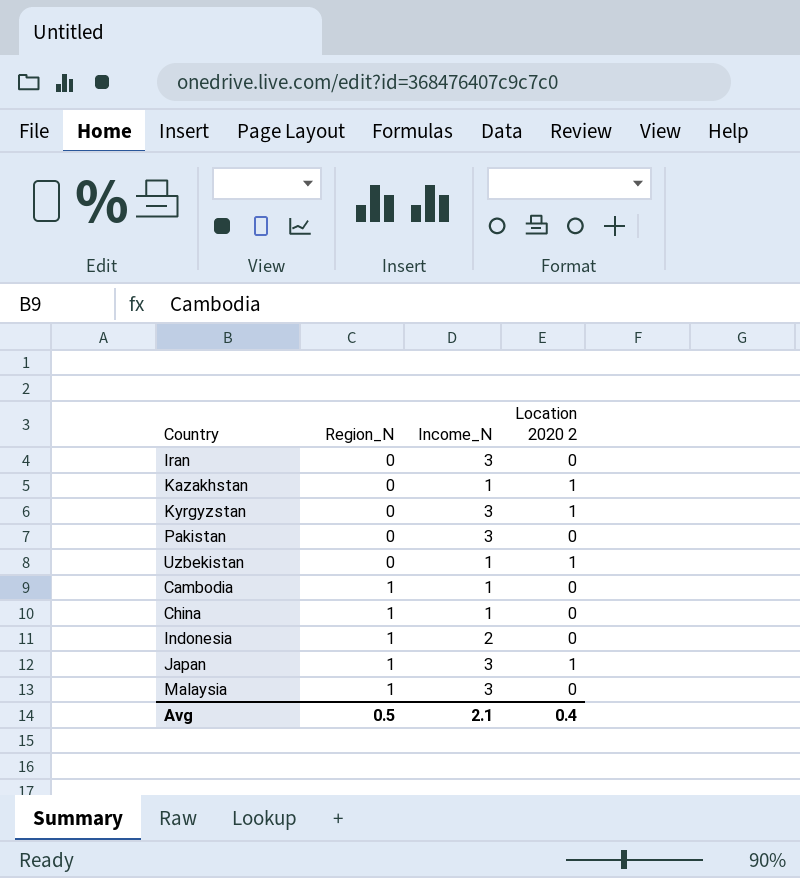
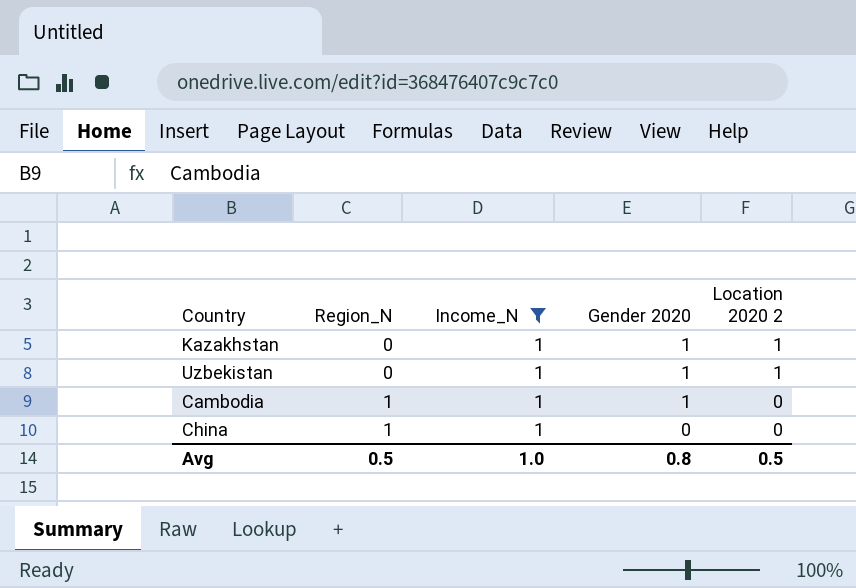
filter: none -> Income_N = 1
column Gender 2020 | position: none -> 4
Avg | Income_N: 2.1 -> 1.0
Avg | Location 2020 2: 0.4 -> 0.5

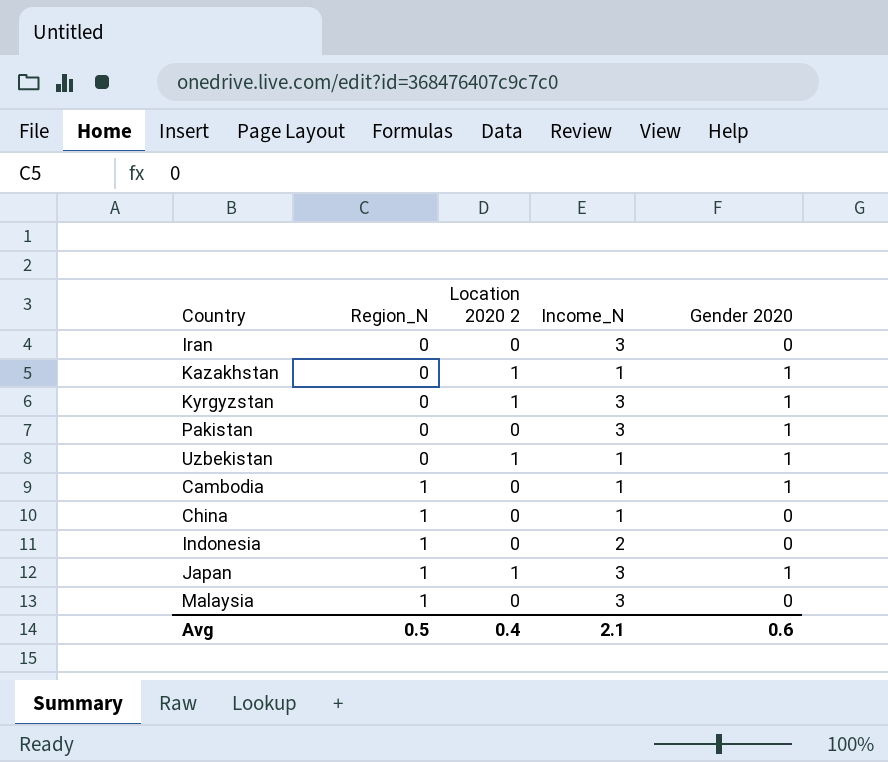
filter: Income_N = 1 -> none
column Location 2020 2 | position: 5 -> 3
Avg | Location 2020 2: 0.5 -> 0.4
Avg | Income_N: 1.0 -> 2.1
Avg | Gender 2020: 0.8 -> 0.6

